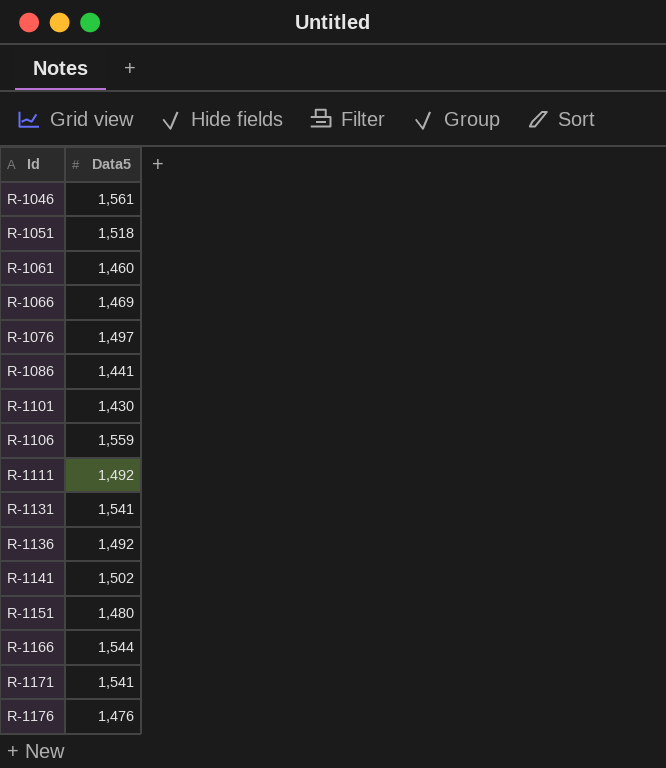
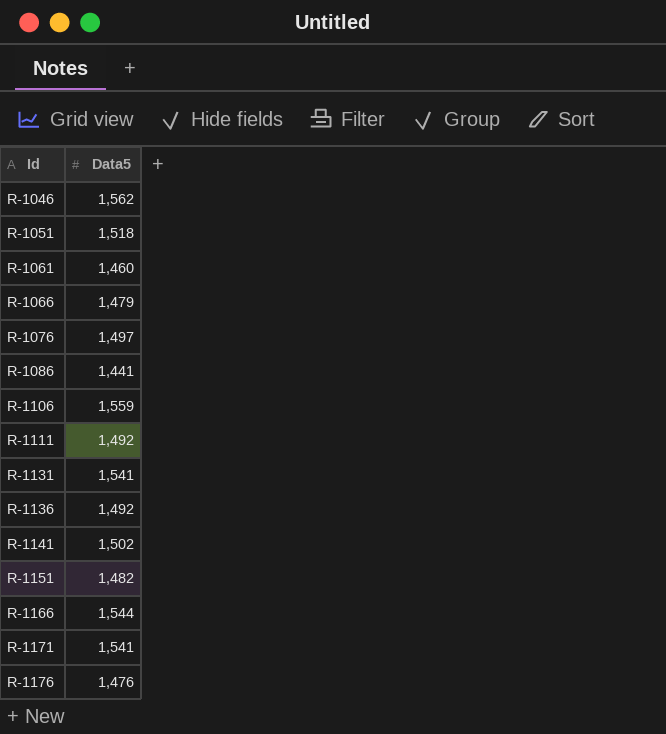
row R-1101: 1,430 -> none
R-1046 | Data5: 1,561 -> 1,562
R-1066 | Data5: 1,469 -> 1,479
R-1151 | Data5: 1,480 -> 1,482

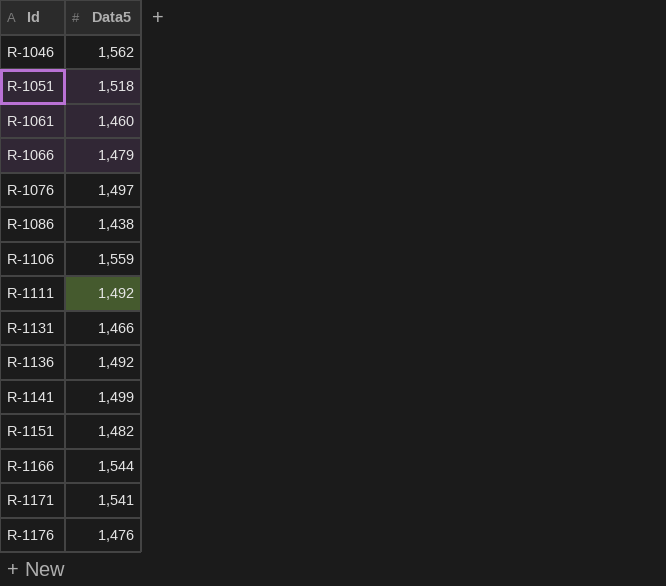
R-1086 | Data5: 1,441 -> 1,438
R-1131 | Data5: 1,541 -> 1,466
R-1141 | Data5: 1,502 -> 1,499

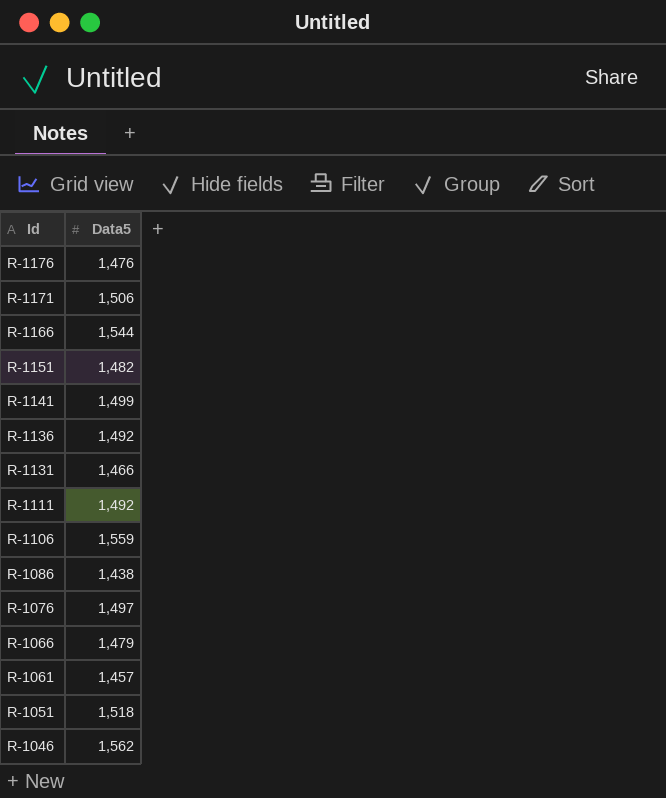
row order: Id ascending -> Id descending
R-1171 | Data5: 1,541 -> 1,506
R-1061 | Data5: 1,460 -> 1,457

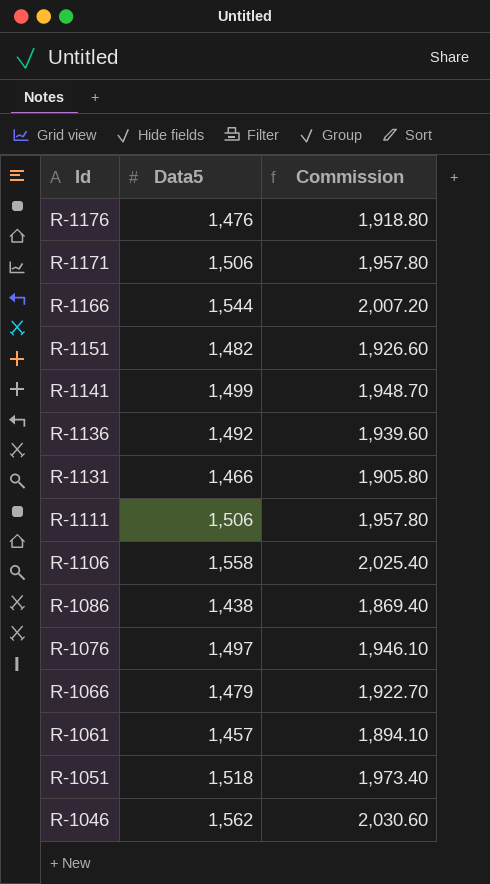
column Commission | formula: none -> [Data5] * 1.3
R-1111 | Data5: 1,492 -> 1,506
R-1106 | Data5: 1,559 -> 1,558

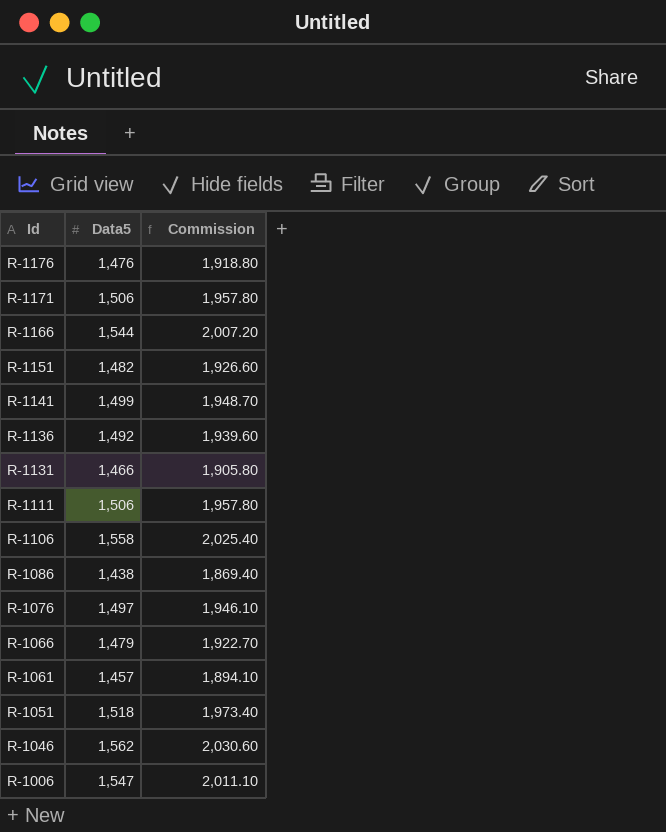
row R-1006: none -> 1,547 | 2,011.10

